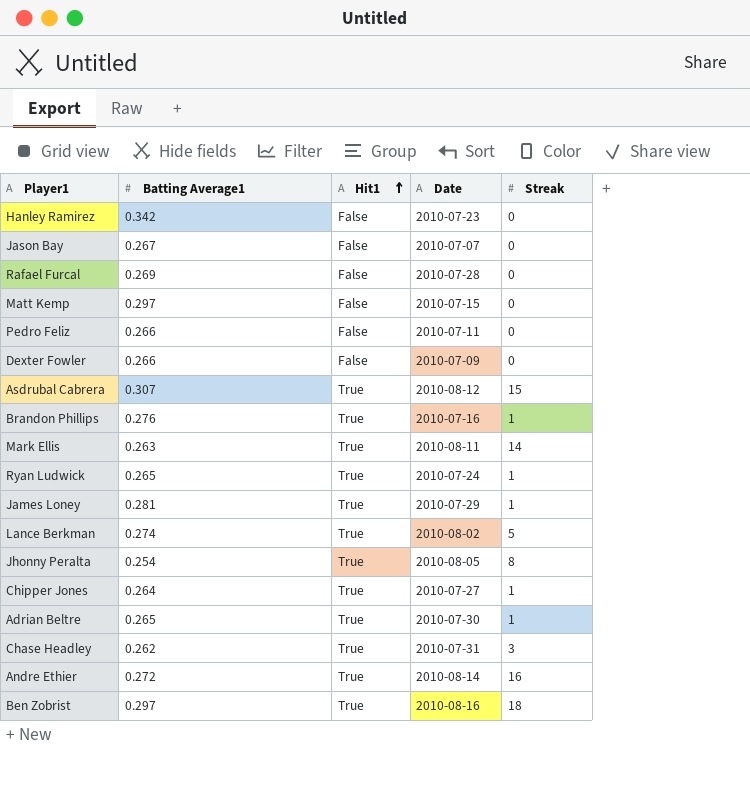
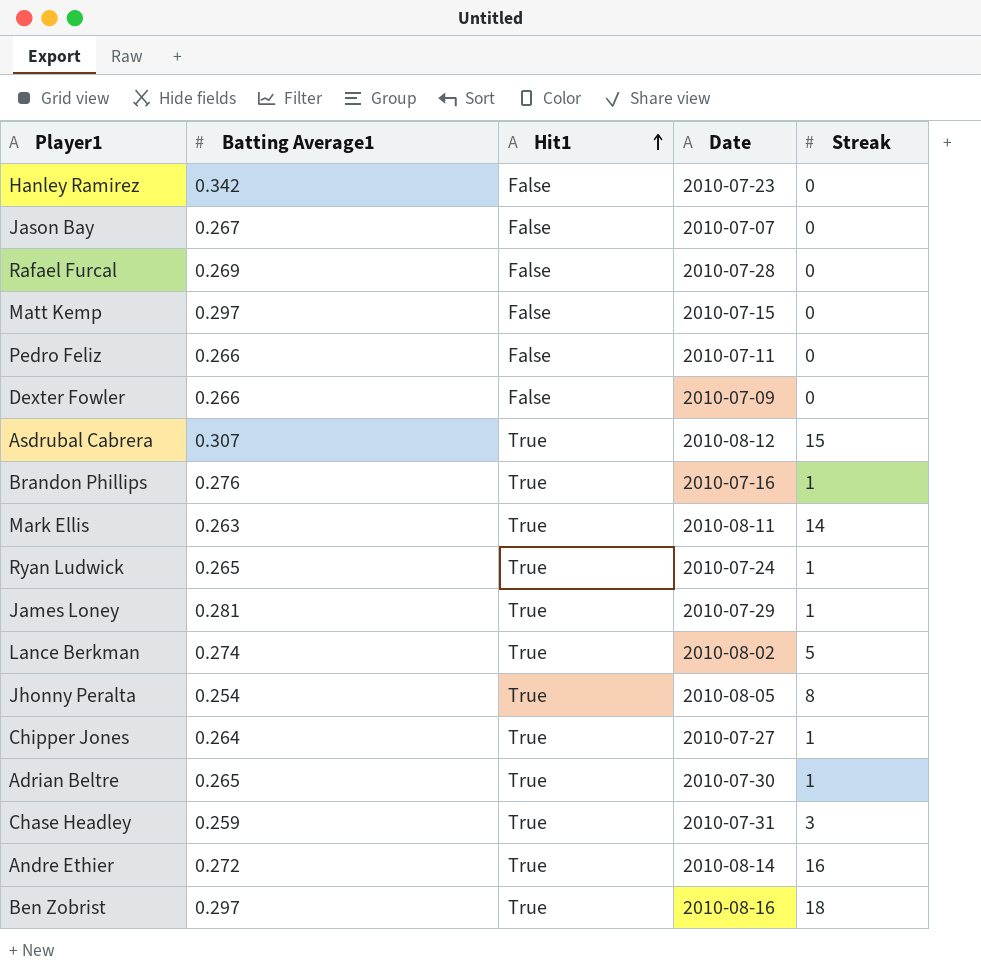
Chase Headley | Batting Average1: 0.262 -> 0.259

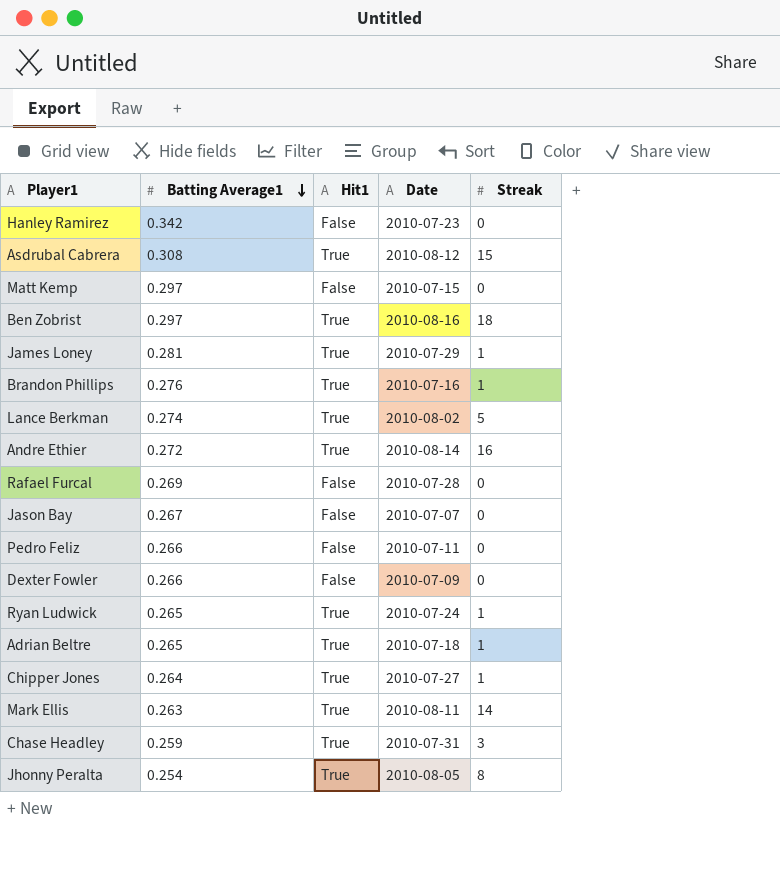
row order: Hit1 ascending -> Batting Average1 descending
Asdrubal Cabrera | Batting Average1: 0.307 -> 0.308
Adrian Beltre | Date: 2010-07-30 -> 2010-07-18

